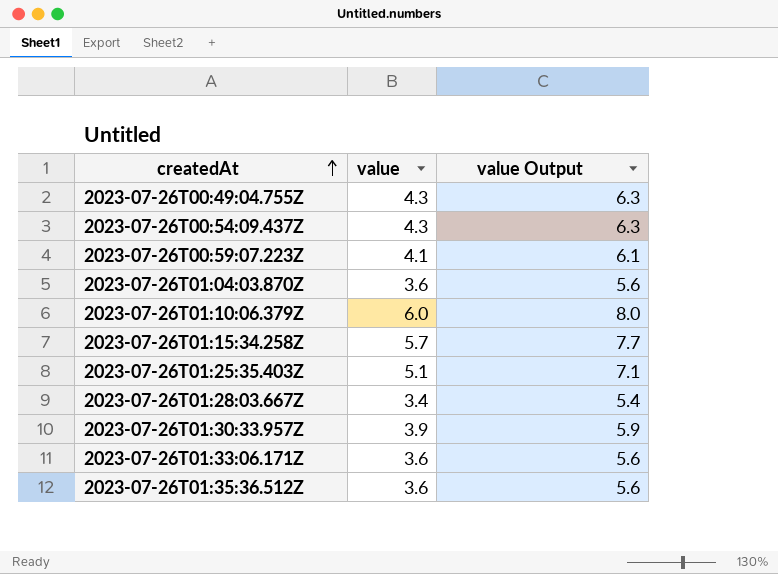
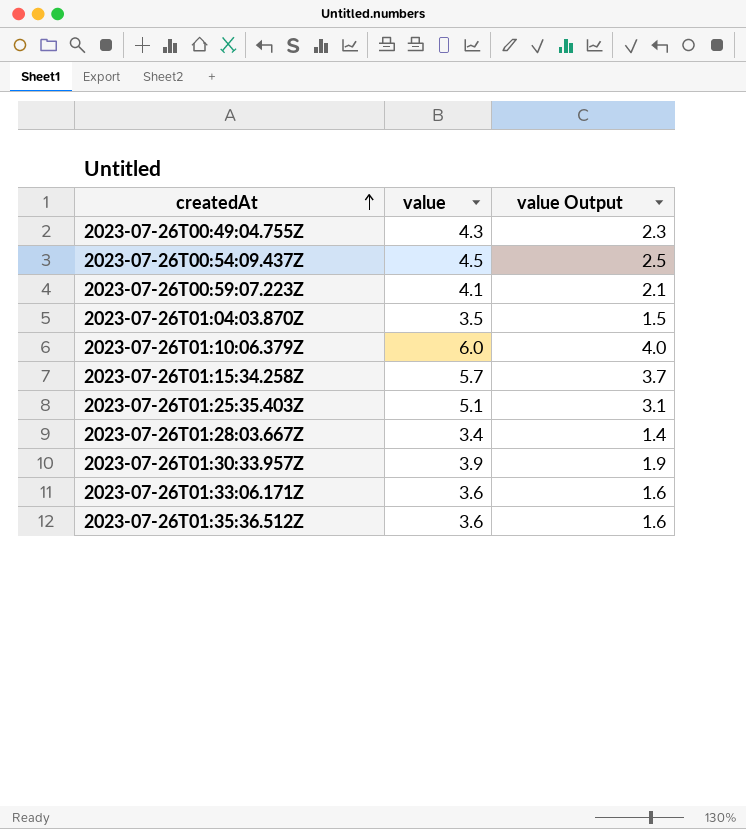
column value Output | formula: [value] + 2 -> [value] - 2
2023-07-26T00:54:09.437Z | value: 4.3 -> 4.5
2023-07-26T01:04:03.870Z | value: 3.6 -> 3.5

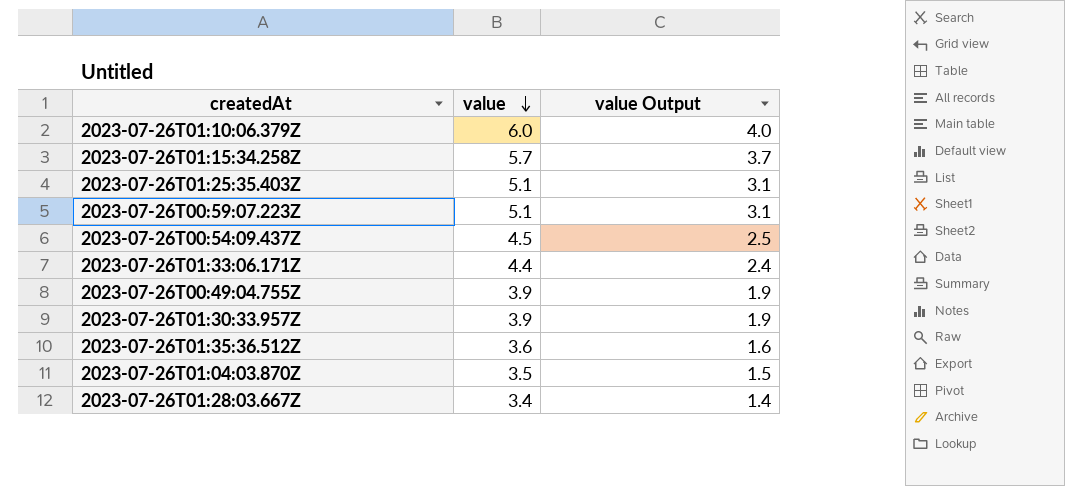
row order: createdAt ascending -> value descending
2023-07-26T00:59:07.223Z | value: 4.1 -> 5.1
2023-07-26T00:59:07.223Z | value Output: 2.1 -> 3.1
2023-07-26T01:33:06.171Z | value: 3.6 -> 4.4
2023-07-26T01:33:06.171Z | value Output: 1.6 -> 2.4
2023-07-26T00:49:04.755Z | value: 4.3 -> 3.9
2023-07-26T00:49:04.755Z | value Output: 2.3 -> 1.9

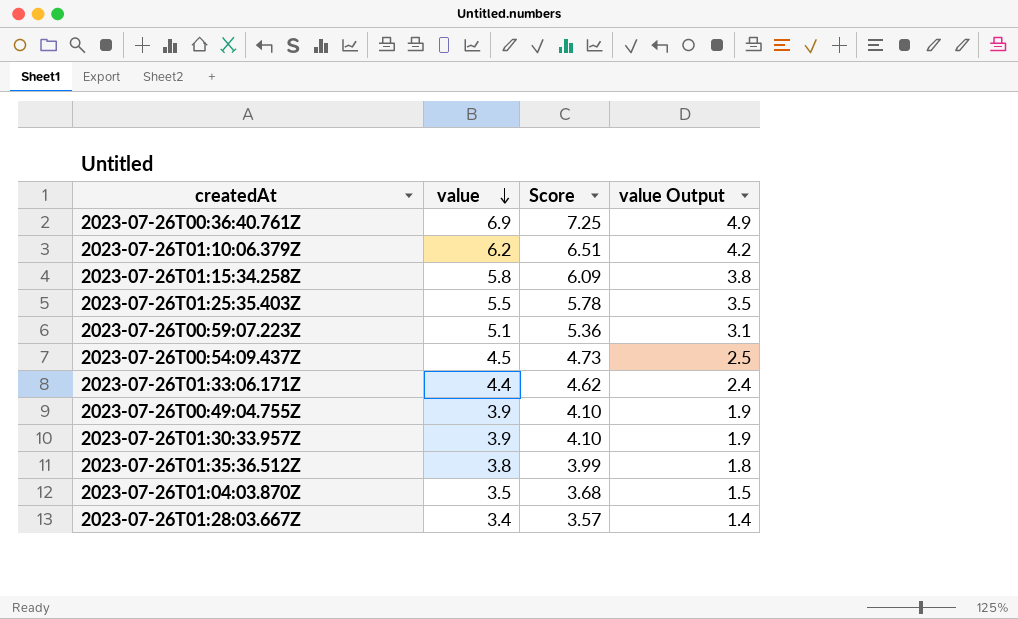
column Score | formula: none -> [value] * 1.05
row 2023-07-26T00:36:40.761Z: none -> 6.9 | 7.25 | 4.9
2023-07-26T01:10:06.379Z | value: 6.0 -> 6.2
2023-07-26T01:10:06.379Z | value Output: 4.0 -> 4.2
2023-07-26T01:15:34.258Z | value: 5.7 -> 5.8
2023-07-26T01:15:34.258Z | value Output: 3.7 -> 3.8
2023-07-26T01:25:35.403Z | value: 5.1 -> 5.5
2023-07-26T01:25:35.403Z | value Output: 3.1 -> 3.5
2023-07-26T01:35:36.512Z | value: 3.6 -> 3.8
2023-07-26T01:35:36.512Z | value Output: 1.6 -> 1.8

